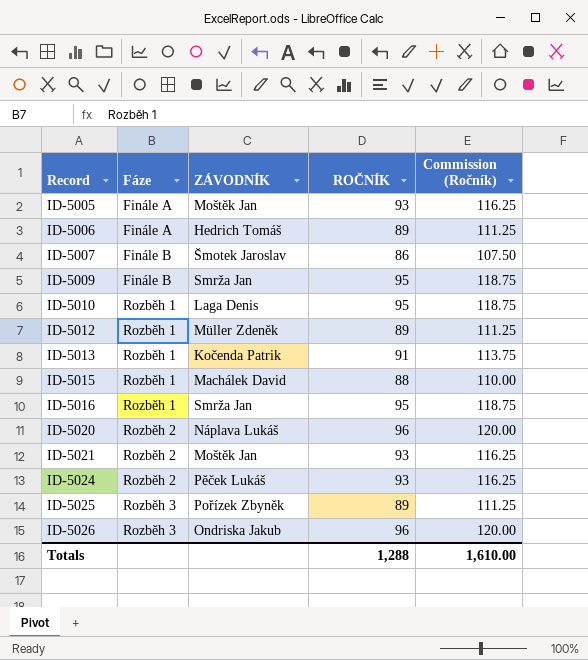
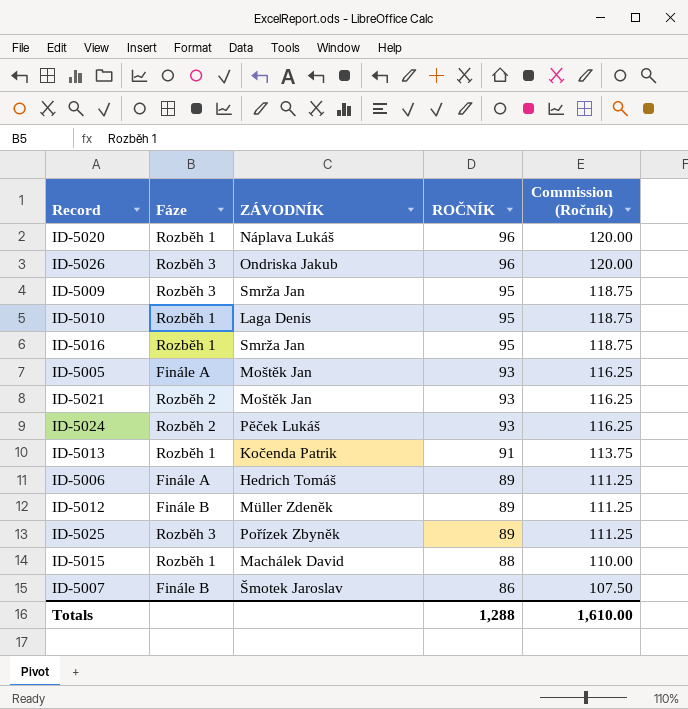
row order: Record ascending -> ROČNÍK descending
ID-5020 | Fáze: Rozběh 2 -> Rozběh 1
ID-5009 | Fáze: Finále B -> Rozběh 3
ID-5012 | Fáze: Rozběh 1 -> Finále B

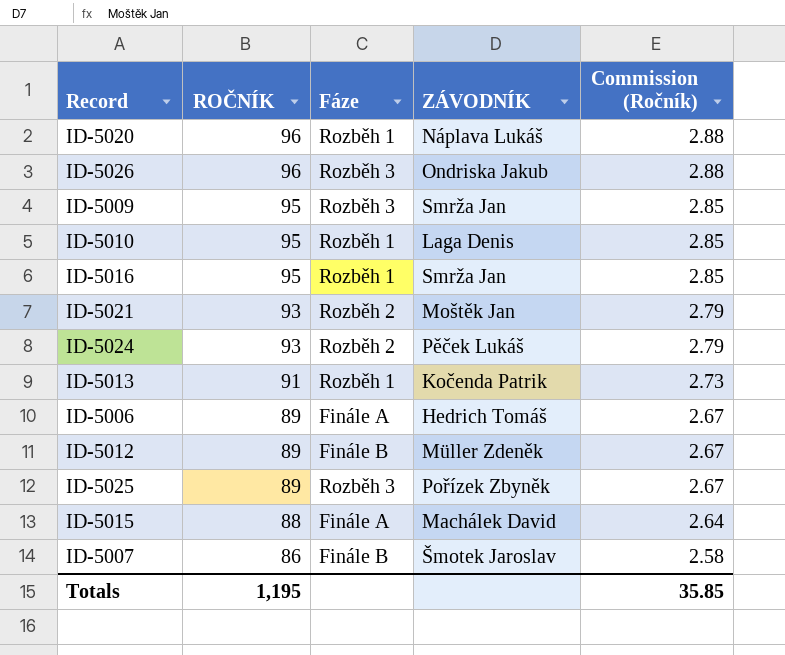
column ROČNÍK | position: 4 -> 2
column Commission (Ročník) | formula: [ROČNÍK] * 1.25 -> [ROČNÍK] * 0.03
row ID-5005: Finále A | Moštěk Jan | 93 | 116.25 -> none
ID-5015 | Fáze: Rozběh 1 -> Finále A
Totals | ROČNÍK: 1,288 -> 1,195
Totals | Commission (Ročník): 1,610.00 -> 35.85

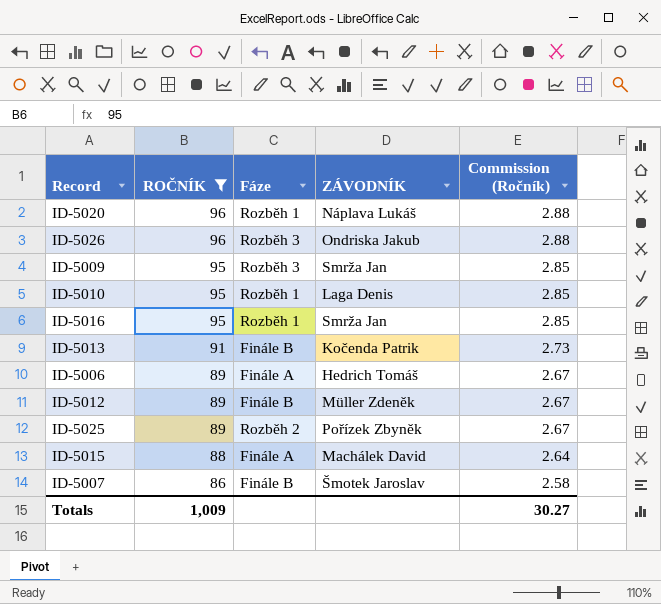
filter: none -> ROČNÍK != 93
ID-5013 | Fáze: Rozběh 1 -> Finále B
ID-5025 | Fáze: Rozběh 3 -> Rozběh 2
Totals | ROČNÍK: 1,195 -> 1,009
Totals | Commission (Ročník): 35.85 -> 30.27

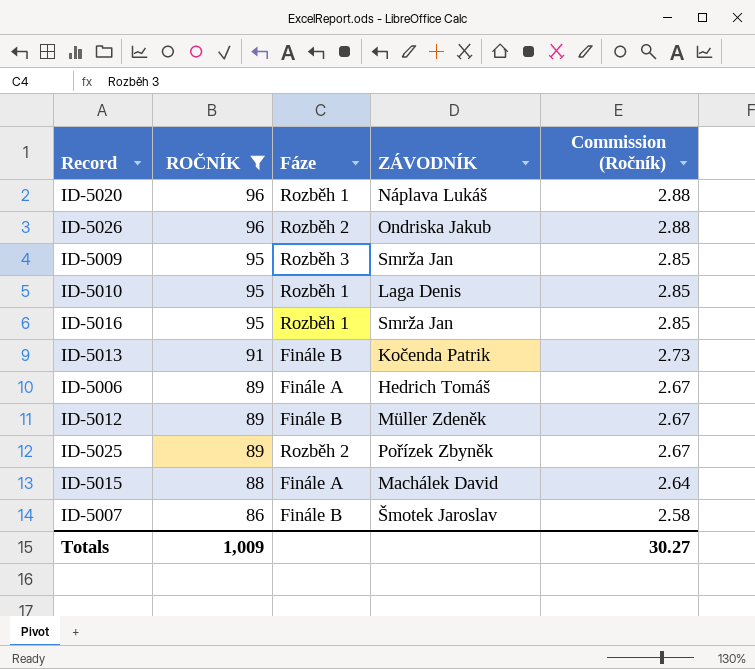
ID-5026 | Fáze: Rozběh 3 -> Rozběh 2

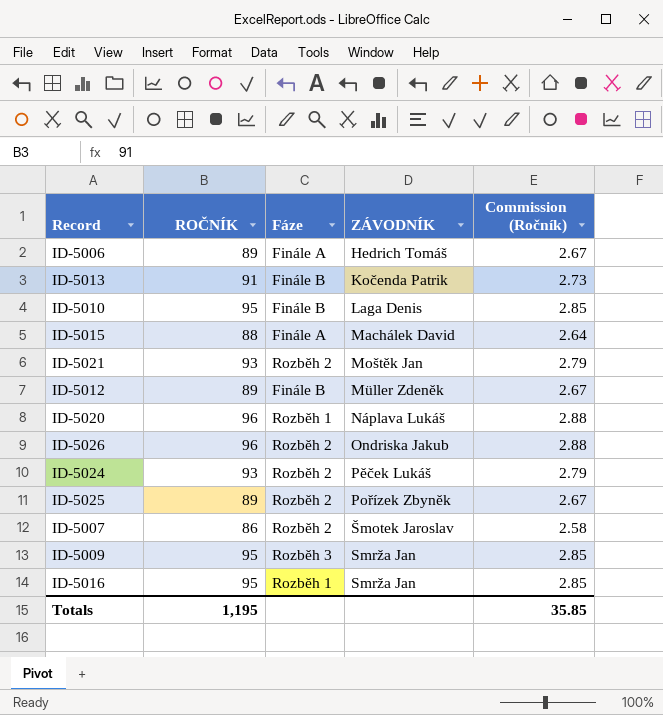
filter: ROČNÍK != 93 -> none
row order: ROČNÍK descending -> ZÁVODNÍK ascending
ID-5010 | Fáze: Rozběh 1 -> Finále B
ID-5007 | Fáze: Finále B -> Rozběh 2
Totals | ROČNÍK: 1,009 -> 1,195
Totals | Commission (Ročník): 30.27 -> 35.85

